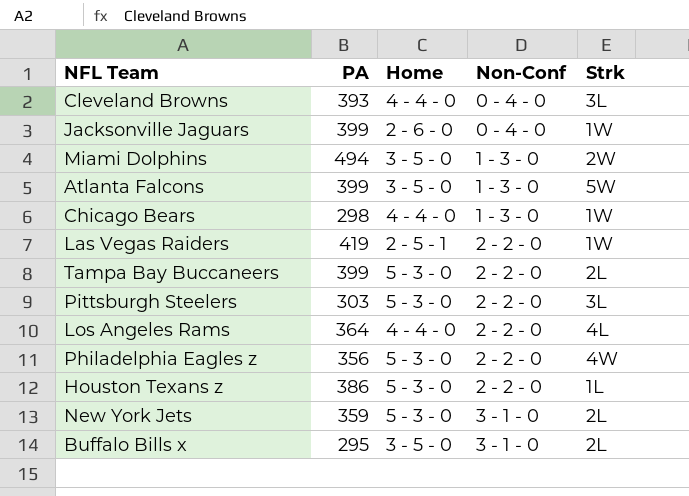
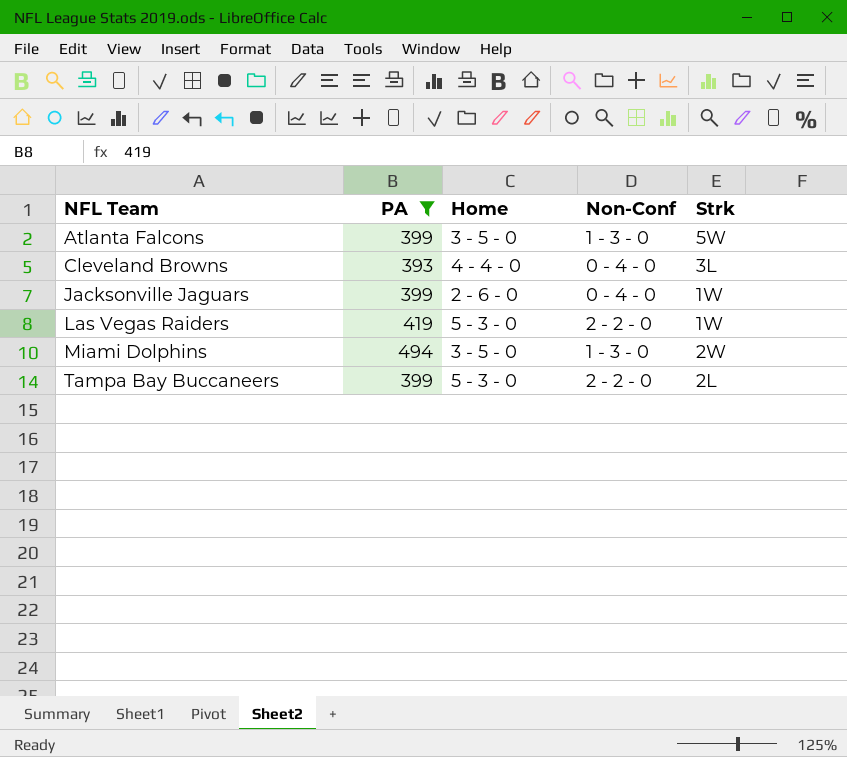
filter: none -> PA >= 393
row order: Non-Conf ascending -> NFL Team ascending
Las Vegas Raiders | Home: 2 - 5 - 1 -> 5 - 3 - 0

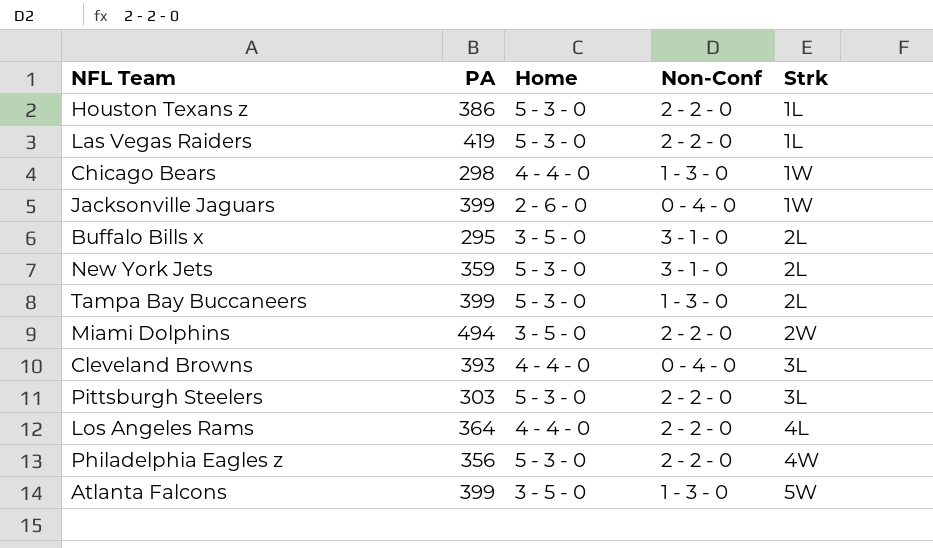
filter: PA >= 393 -> none
row order: NFL Team ascending -> Strk ascending
Las Vegas Raiders | Strk: 1W -> 1L
Tampa Bay Buccaneers | Non-Conf: 2 - 2 - 0 -> 1 - 3 - 0
Miami Dolphins | Non-Conf: 1 - 3 - 0 -> 2 - 2 - 0

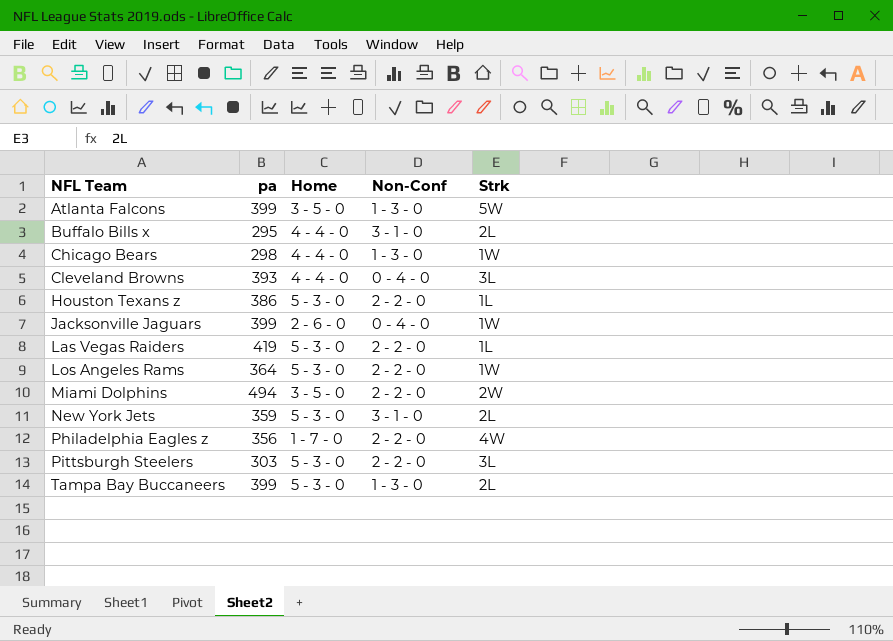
row order: Strk ascending -> NFL Team ascending
column name: PA -> pa
Buffalo Bills x | Home: 3 - 5 - 0 -> 4 - 4 - 0
Los Angeles Rams | Home: 4 - 4 - 0 -> 5 - 3 - 0
Los Angeles Rams | Strk: 4L -> 1W
Philadelphia Eagles z | Home: 5 - 3 - 0 -> 1 - 7 - 0

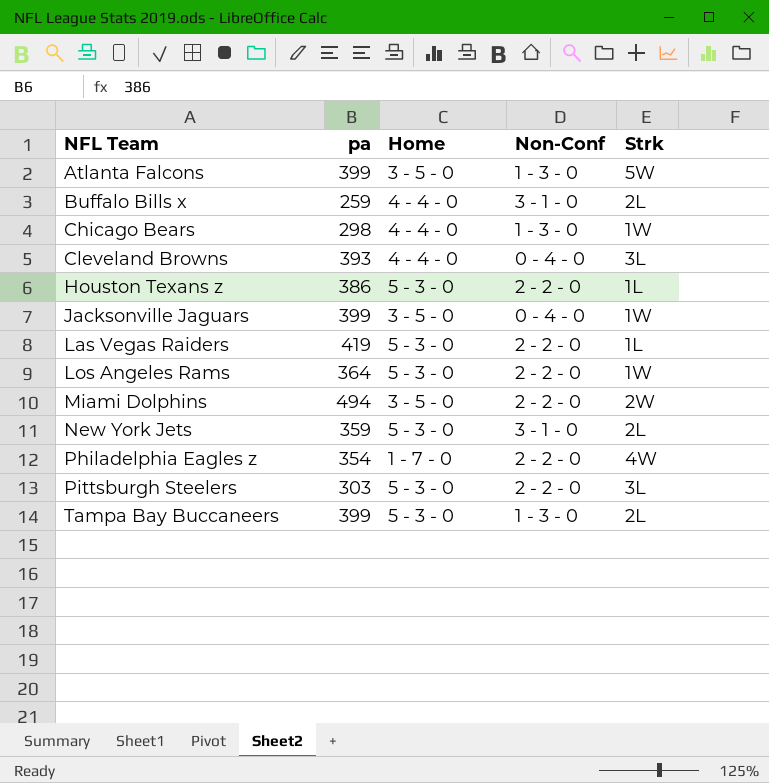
Buffalo Bills x | pa: 295 -> 259
Jacksonville Jaguars | Home: 2 - 6 - 0 -> 3 - 5 - 0
Philadelphia Eagles z | pa: 356 -> 354

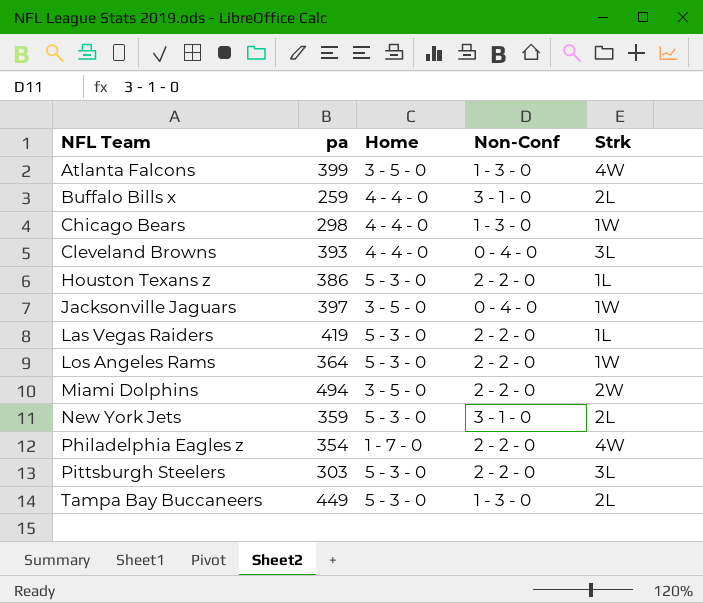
Atlanta Falcons | Strk: 5W -> 4W
Jacksonville Jaguars | pa: 399 -> 397
Tampa Bay Buccaneers | pa: 399 -> 449

